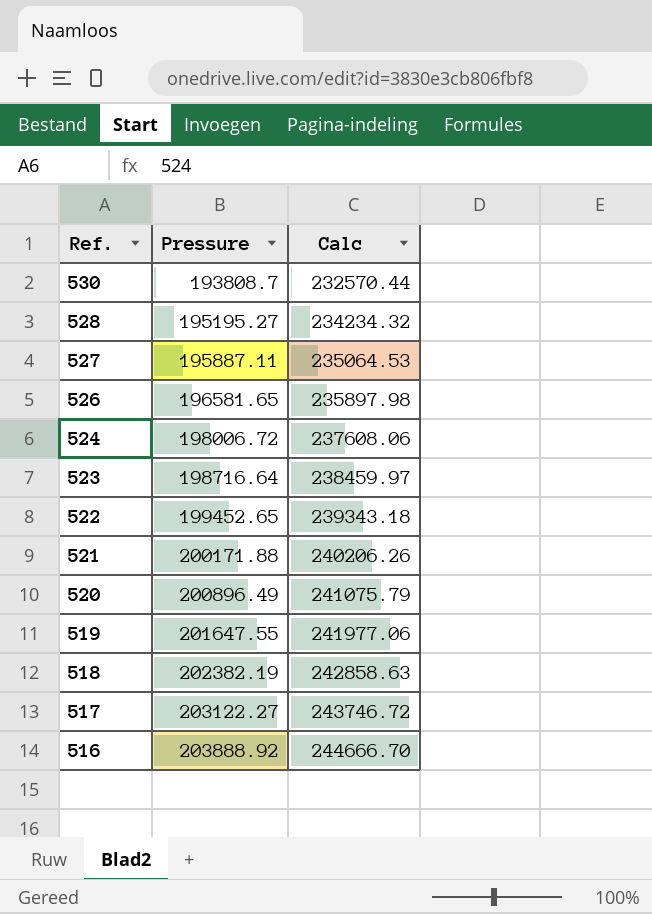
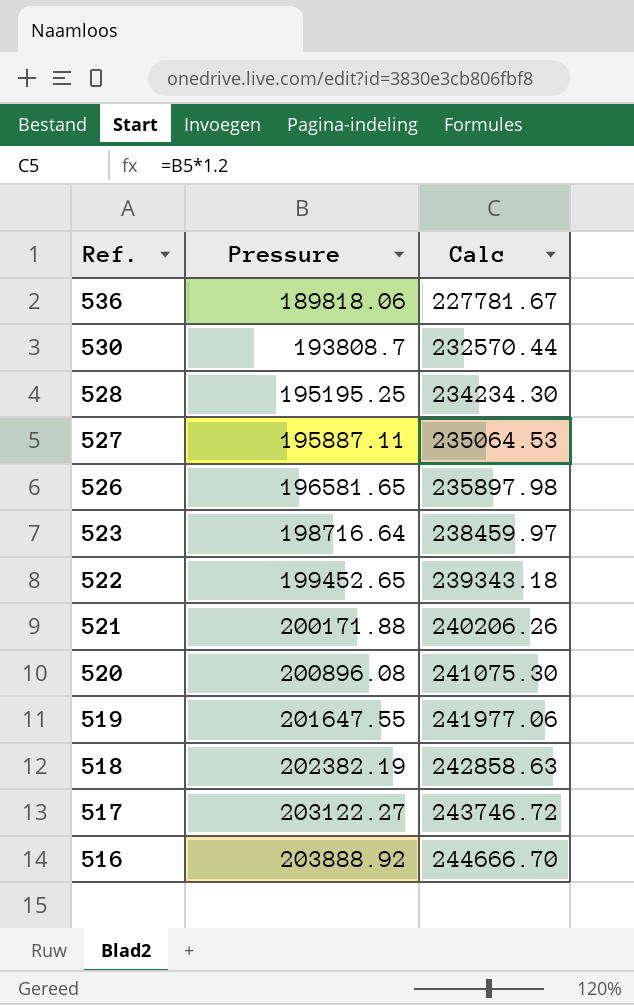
row 524: 198006.72 | 237608.06 -> none
row 536: none -> 189818.06 | 227781.67
528 | Pressure: 195195.27 -> 195195.25
528 | Calc: 234234.32 -> 234234.30
520 | Pressure: 200896.49 -> 200896.08
520 | Calc: 241075.79 -> 241075.30

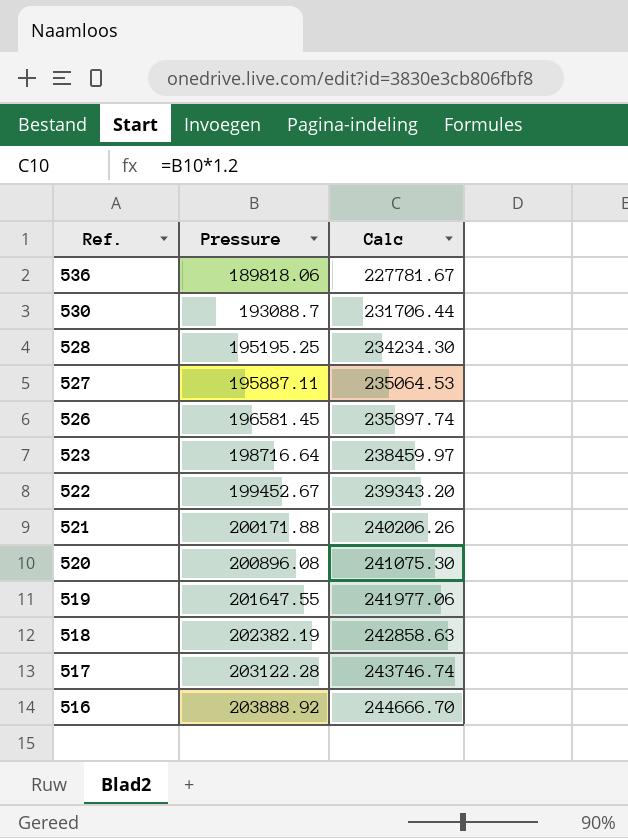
530 | Pressure: 193808.7 -> 193088.7
530 | Calc: 232570.44 -> 231706.44
526 | Pressure: 196581.65 -> 196581.45
526 | Calc: 235897.98 -> 235897.74
522 | Pressure: 199452.65 -> 199452.67
522 | Calc: 239343.18 -> 239343.20
517 | Pressure: 203122.27 -> 203122.28
517 | Calc: 243746.72 -> 243746.74

